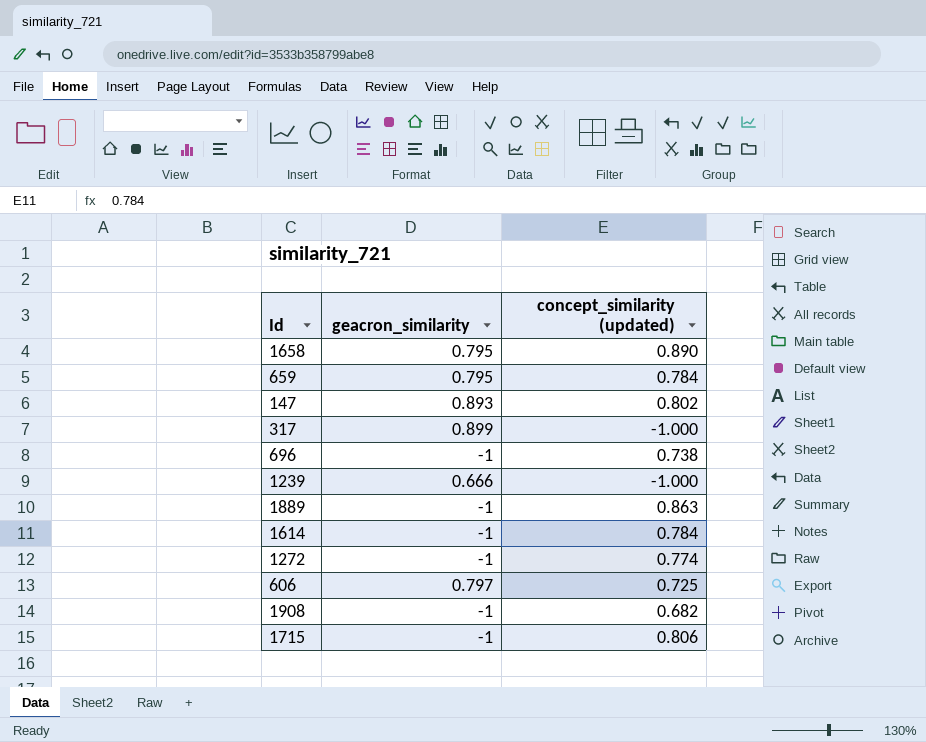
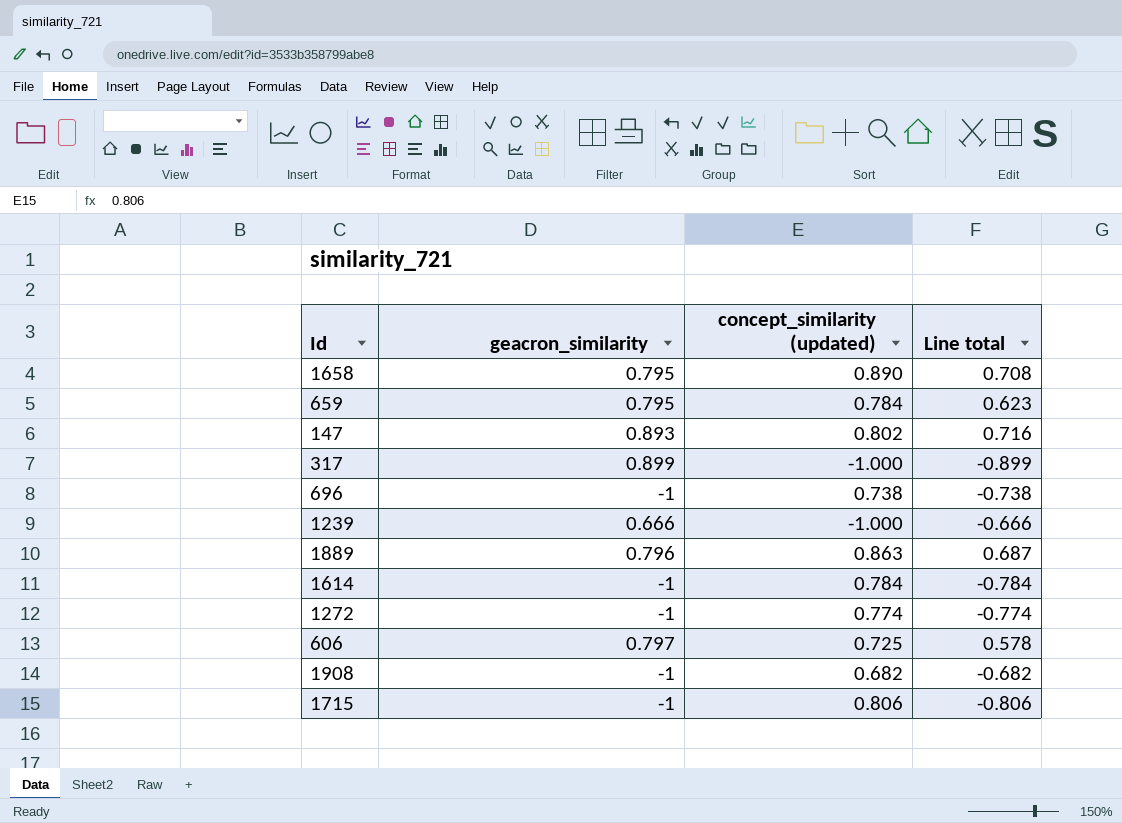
column Line total | formula: none -> [geacron_similarity] * [concept_similarity (updated)]
1889 | geacron_similarity: -1 -> 0.796

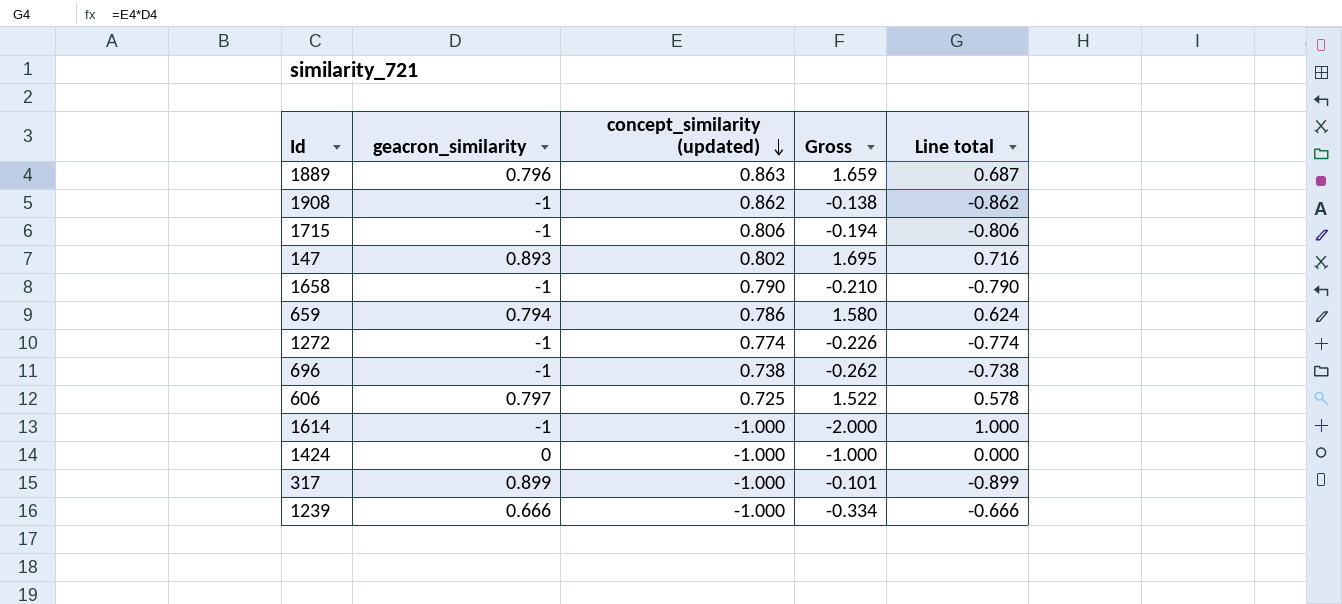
row order: none -> concept_similarity (updated) descending
column Gross | formula: none -> [geacron_similarity] + [concept_similarity (updated)]
1908 | concept_similarity (updated): 0.682 -> 0.862
1908 | Line total: -0.682 -> -0.862
1658 | geacron_similarity: 0.795 -> -1
1658 | concept_similarity (updated): 0.890 -> 0.790
1658 | Line total: 0.708 -> -0.790
659 | geacron_similarity: 0.795 -> 0.794
659 | concept_similarity (updated): 0.784 -> 0.786
659 | Line total: 0.623 -> 0.624
1614 | concept_similarity (updated): 0.784 -> -1.000
1614 | Line total: -0.784 -> 1.000
row 1424: none -> 0 | -1.000 | -1.000 | 0.000

